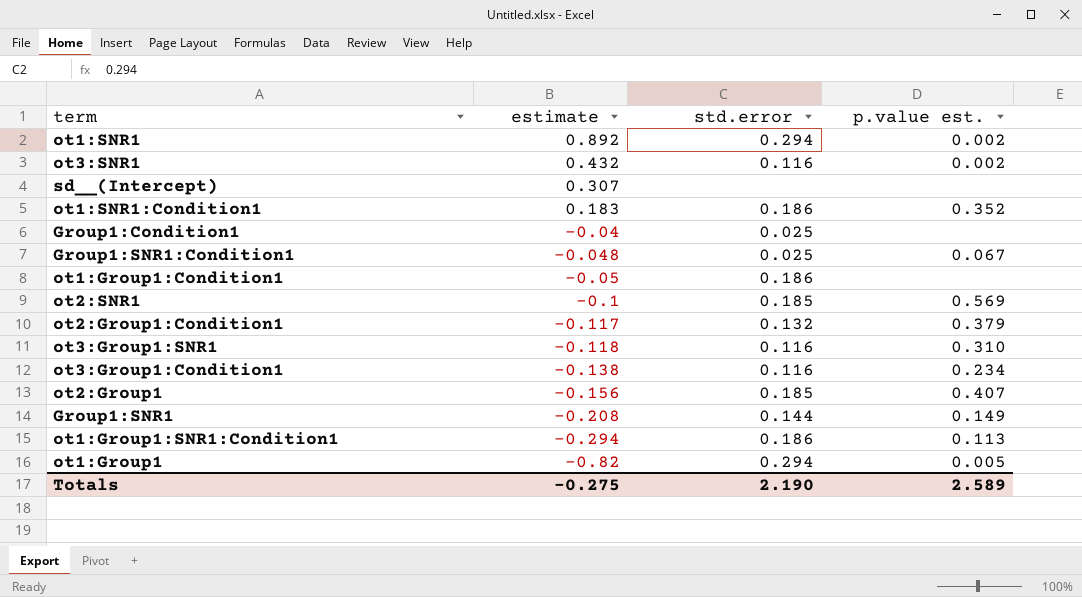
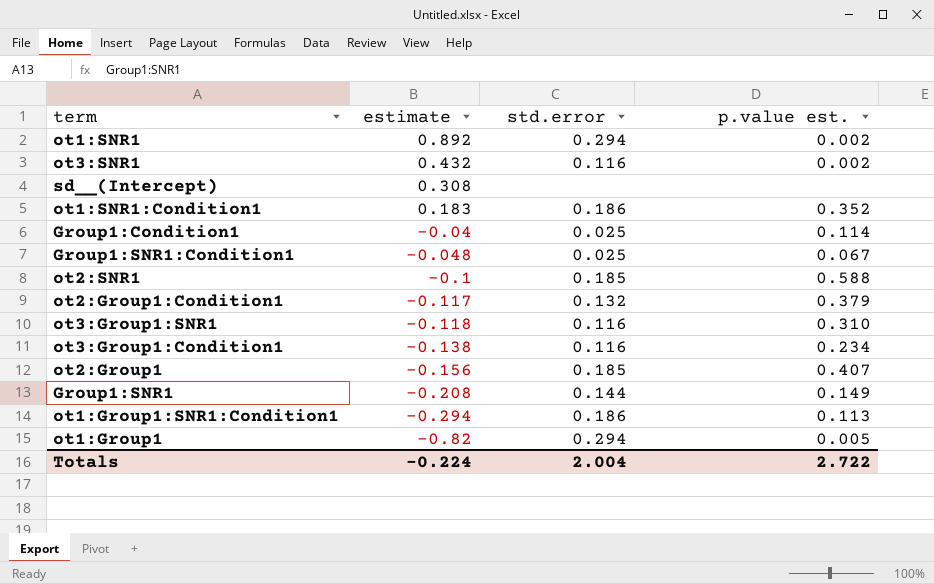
row ot1:Group1:Condition1: -0.05 | 0.186 | none -> none
sd__(Intercept) | estimate: 0.307 -> 0.308
Group1:Condition1 | p.value est.: none -> 0.114
ot2:SNR1 | p.value est.: 0.569 -> 0.588
Totals | estimate: -0.275 -> -0.224
Totals | std.error: 2.190 -> 2.004
Totals | p.value est.: 2.589 -> 2.722

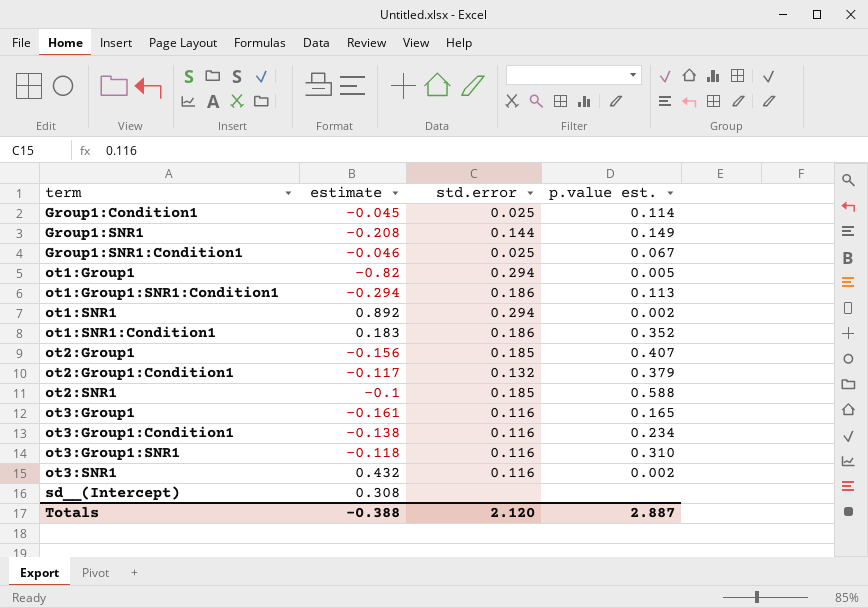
row order: estimate descending -> term ascending
Group1:Condition1 | estimate: -0.04 -> -0.045
Group1:SNR1:Condition1 | estimate: -0.048 -> -0.046
row ot3:Group1: none -> -0.161 | 0.116 | 0.165
Totals | estimate: -0.224 -> -0.388
Totals | std.error: 2.004 -> 2.120
Totals | p.value est.: 2.722 -> 2.887

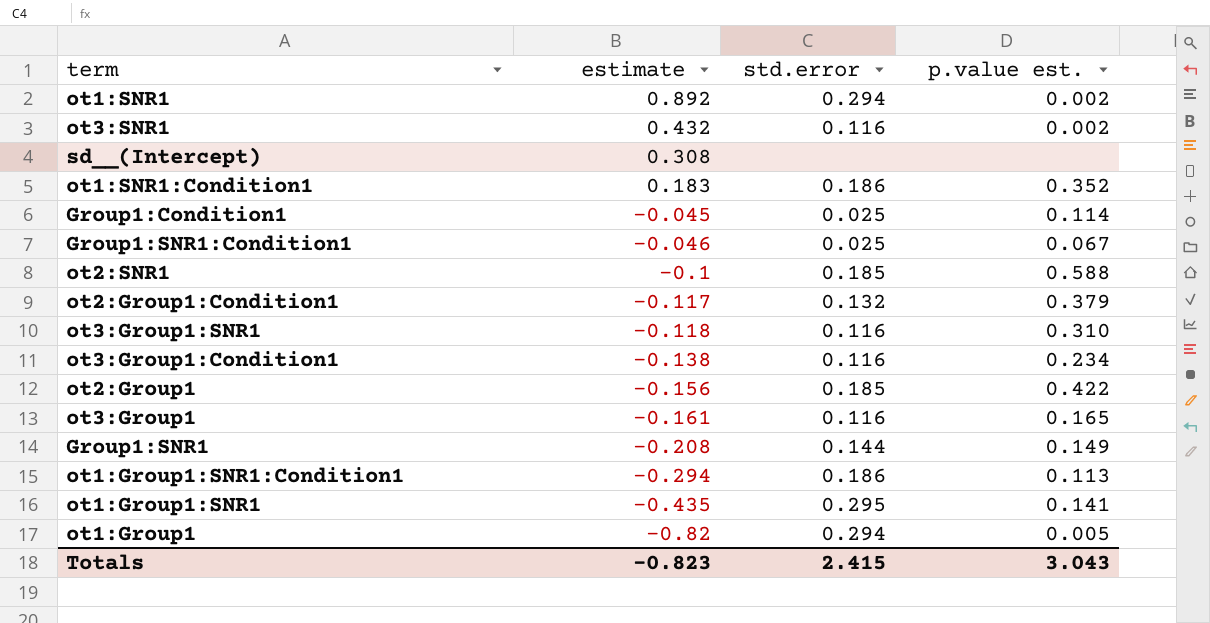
row order: term ascending -> estimate descending
ot2:Group1 | p.value est.: 0.407 -> 0.422
row ot1:Group1:SNR1: none -> -0.435 | 0.295 | 0.141
Totals | estimate: -0.388 -> -0.823
Totals | std.error: 2.120 -> 2.415
Totals | p.value est.: 2.887 -> 3.043

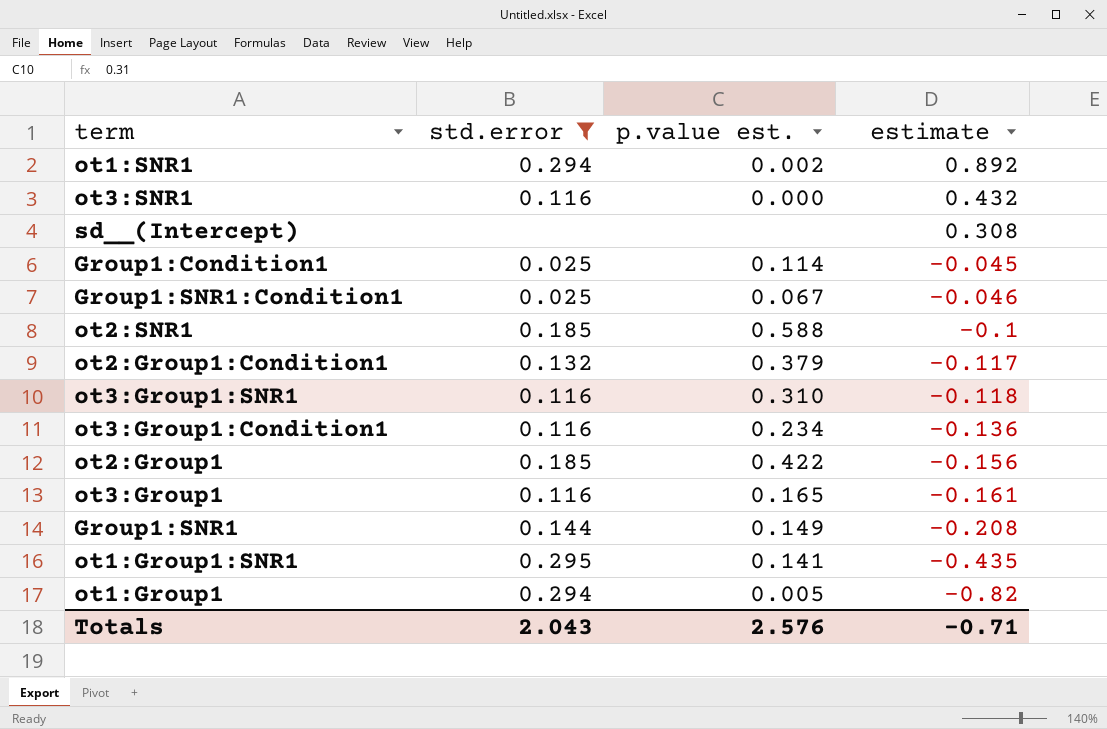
filter: none -> std.error != 0.186
column estimate | position: 2 -> 4
ot3:SNR1 | p.value est.: 0.002 -> 0.000
ot3:Group1:Condition1 | estimate: -0.138 -> -0.136
Totals | std.error: 2.415 -> 2.043
Totals | p.value est.: 3.043 -> 2.576
Totals | estimate: -0.823 -> -0.71

